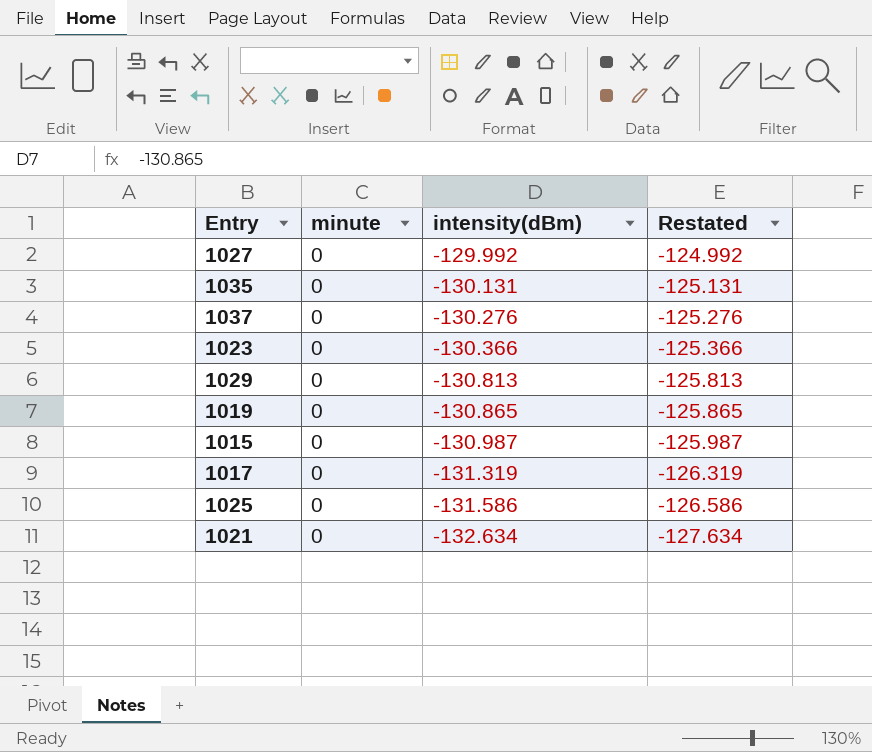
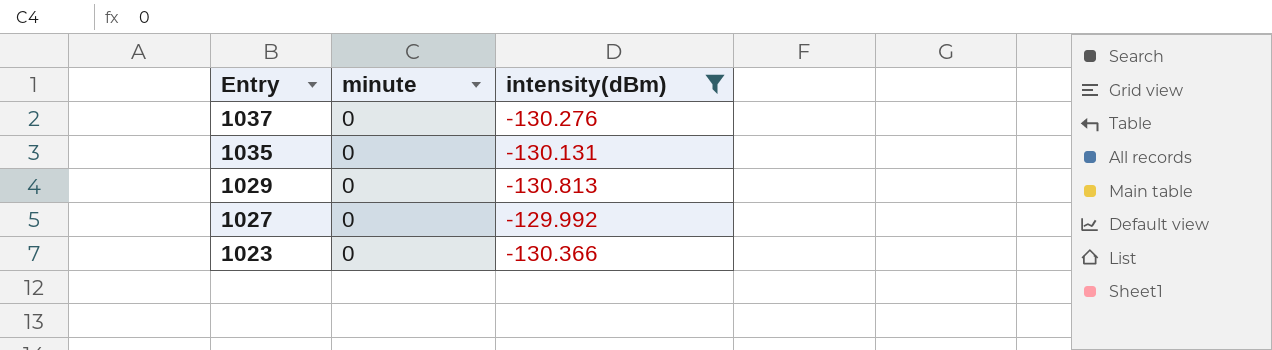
filter: none -> intensity(dBm) >= -130.813
row order: intensity(dBm) descending -> Entry descending
column Restated | formula: [intensity(dBm)] + 5 -> none

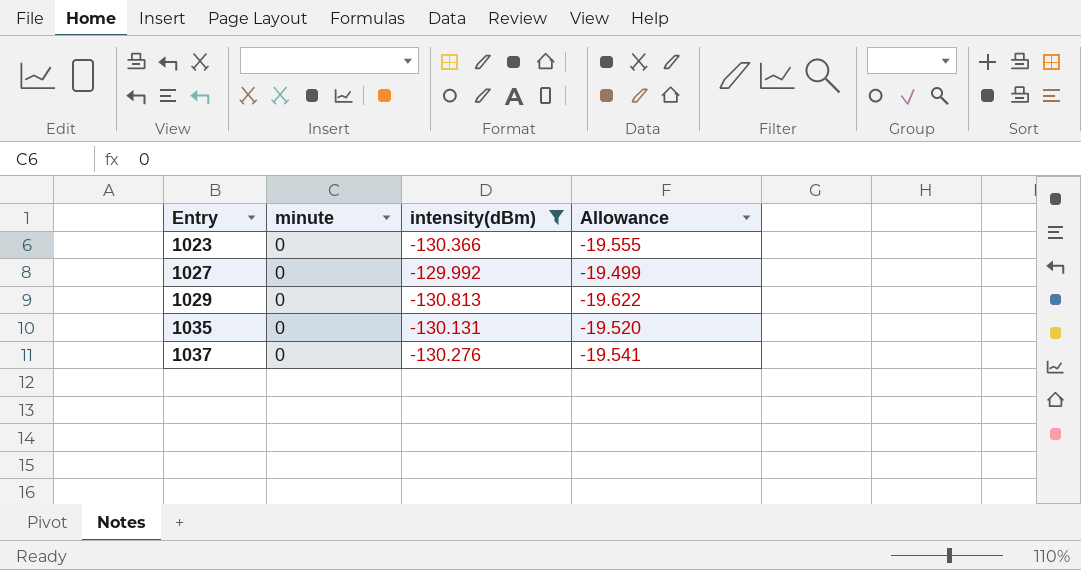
row order: Entry descending -> Entry ascending
column Allowance | formula: none -> [intensity(dBm)] * 0.15

